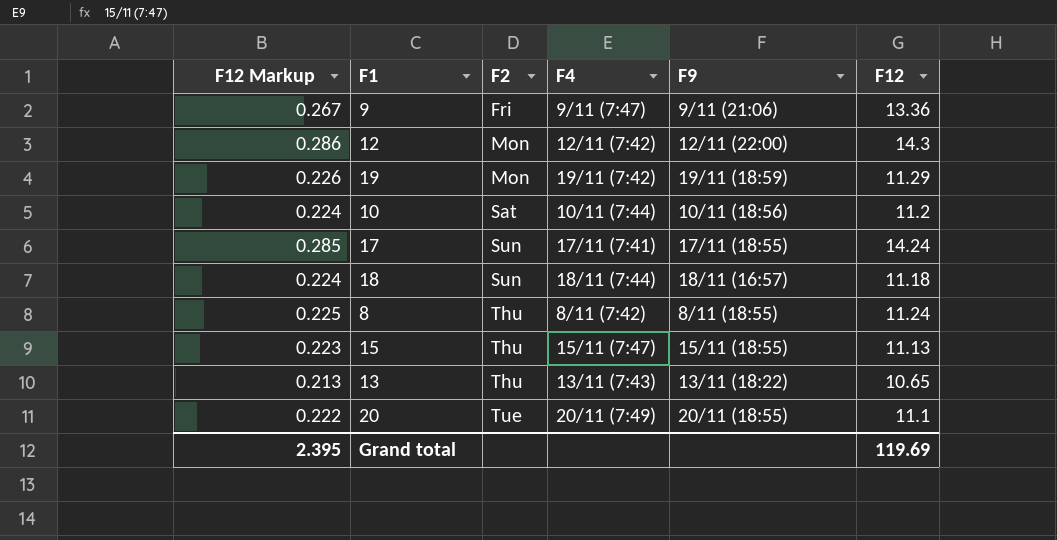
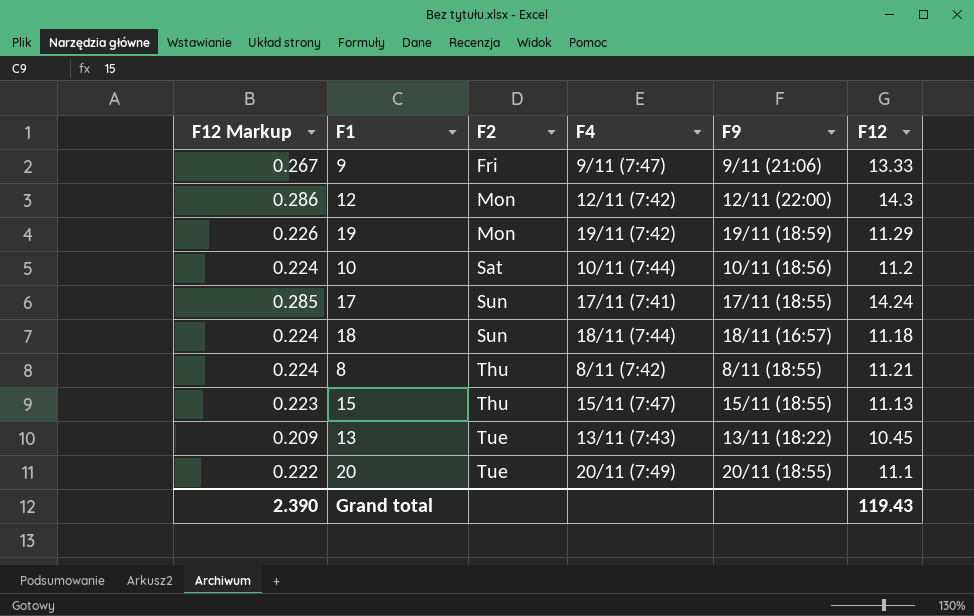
9 | F12: 13.36 -> 13.33
8 | F12 Markup: 0.225 -> 0.224
8 | F12: 11.24 -> 11.21
13 | F12 Markup: 0.213 -> 0.209
13 | F2: Thu -> Tue
13 | F12: 10.65 -> 10.45
Grand total | F12 Markup: 2.395 -> 2.390
Grand total | F12: 119.69 -> 119.43

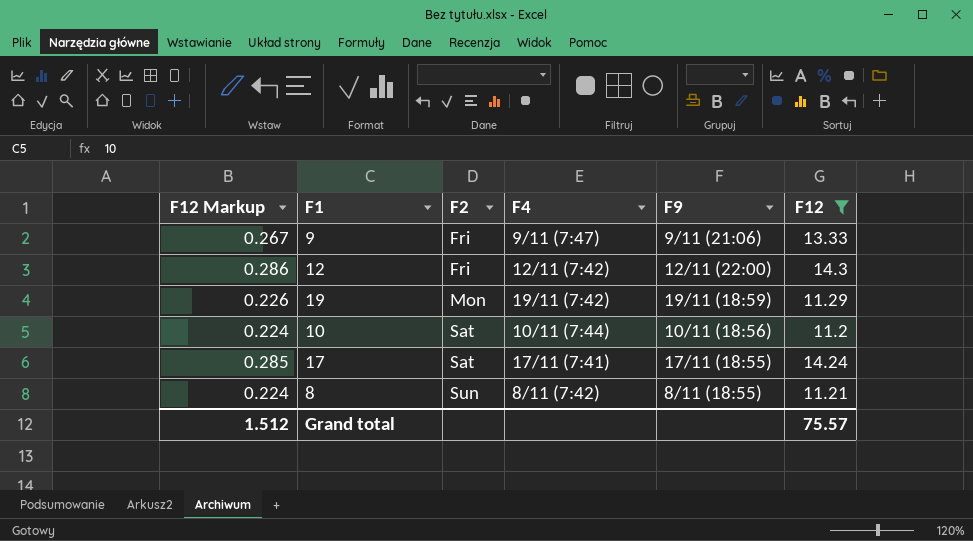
filter: none -> F12 >= 11.2
12 | F2: Mon -> Fri
17 | F2: Sun -> Sat
8 | F2: Thu -> Sun
Grand total | F12 Markup: 2.390 -> 1.512
Grand total | F12: 119.43 -> 75.57

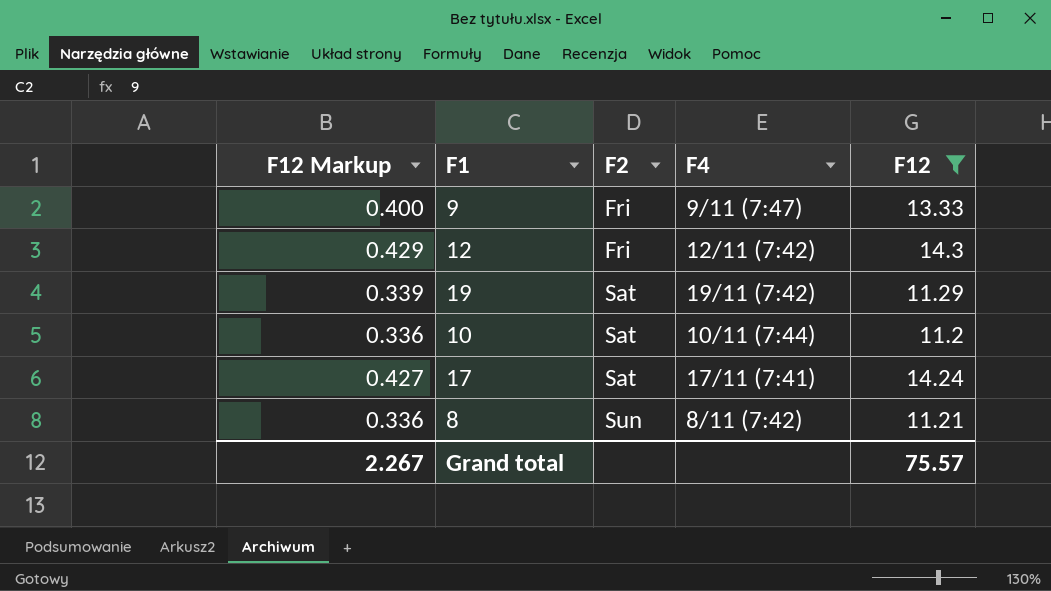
column F9 | position: 5 -> none
column F12 Markup | formula: [F12] * 0.02 -> [F12] * 0.03
19 | F2: Mon -> Sat
Grand total | F12 Markup: 1.512 -> 2.267

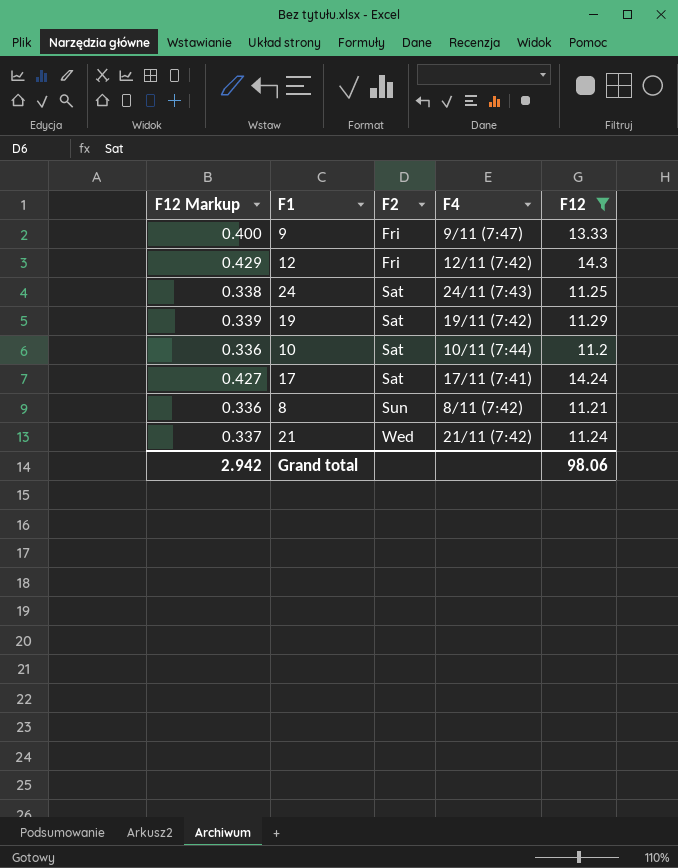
row 24: none -> 0.338 | Sat | 24/11 (7:43) | 11.25
row 21: none -> 0.337 | Wed | 21/11 (7:42) | 11.24
Grand total | F12 Markup: 2.267 -> 2.942
Grand total | F12: 75.57 -> 98.06

